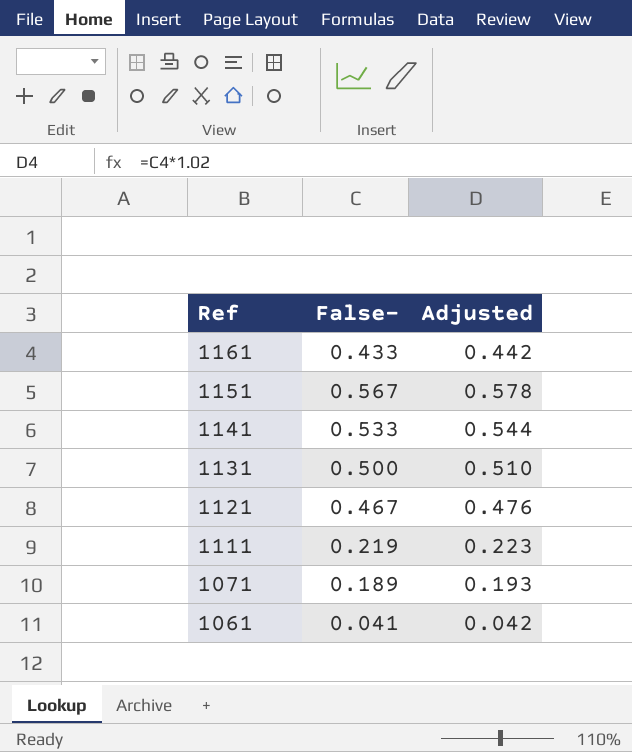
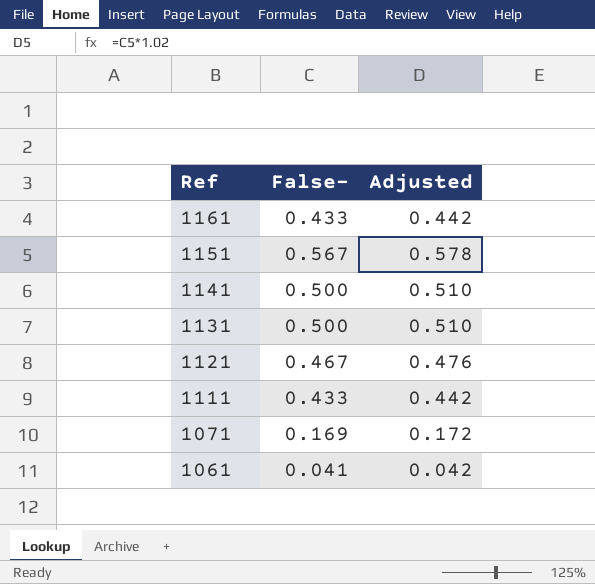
1141 | False-: 0.533 -> 0.500
1141 | Adjusted: 0.544 -> 0.510
1111 | False-: 0.219 -> 0.433
1111 | Adjusted: 0.223 -> 0.442
1071 | False-: 0.189 -> 0.169
1071 | Adjusted: 0.193 -> 0.172

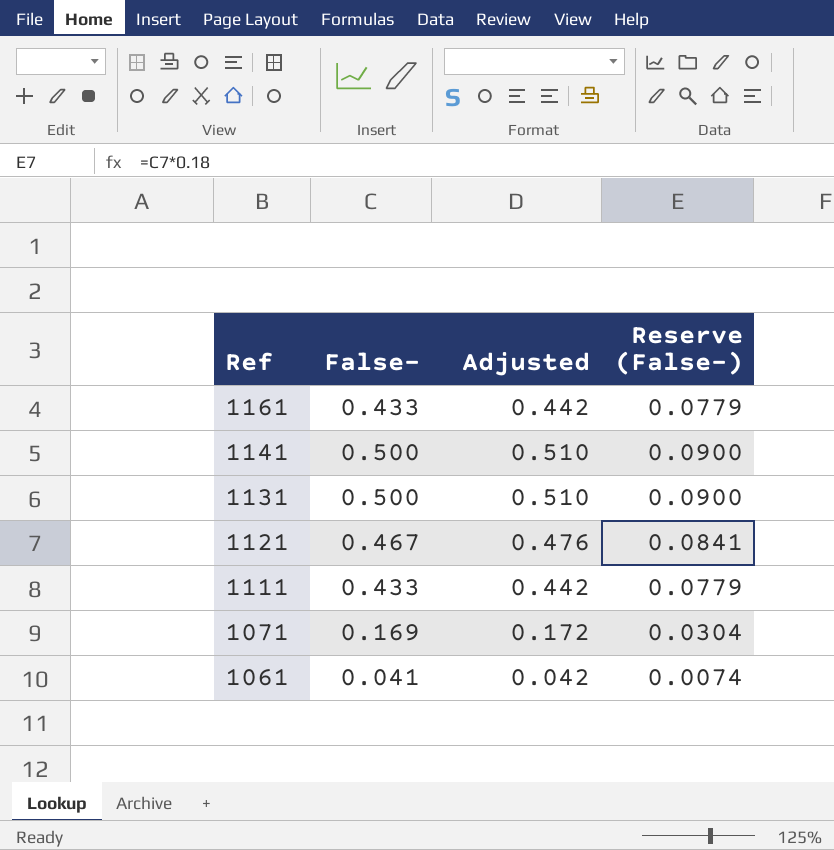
column Reserve (False-) | formula: none -> [False-] * 0.18
row 1151: 0.567 | 0.578 -> none

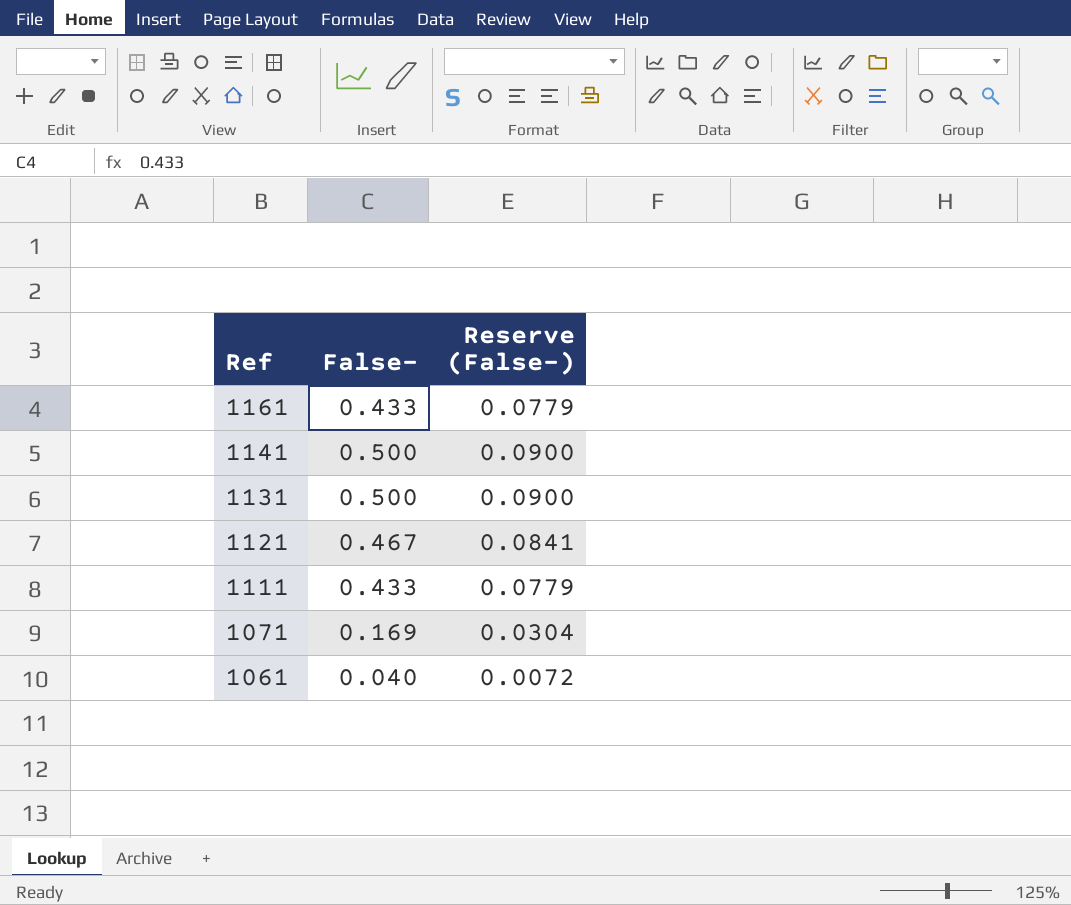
column Adjusted | formula: [False-] * 1.02 -> none
1061 | False-: 0.041 -> 0.040
1061 | Reserve (False-): 0.0074 -> 0.0072

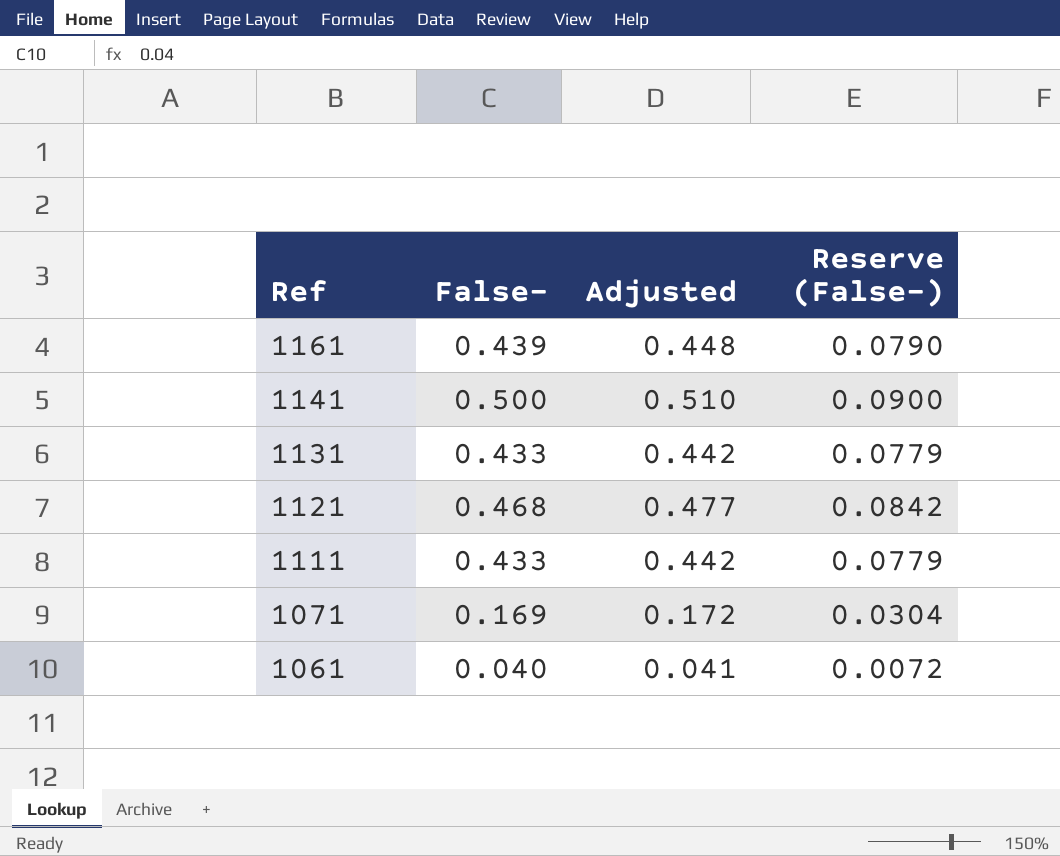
column Adjusted | formula: none -> [False-] * 1.02
1161 | False-: 0.433 -> 0.439
1161 | Reserve (False-): 0.0779 -> 0.0790
1131 | False-: 0.500 -> 0.433
1131 | Reserve (False-): 0.0900 -> 0.0779
1121 | False-: 0.467 -> 0.468
1121 | Reserve (False-): 0.0841 -> 0.0842

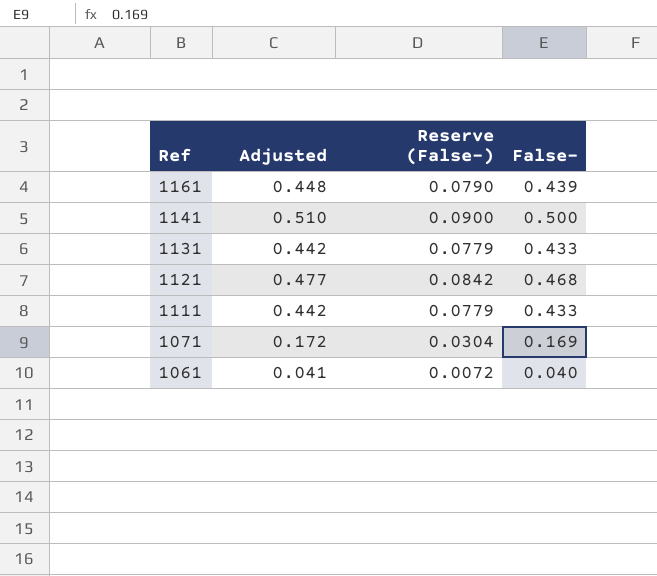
column False- | position: 2 -> 4

